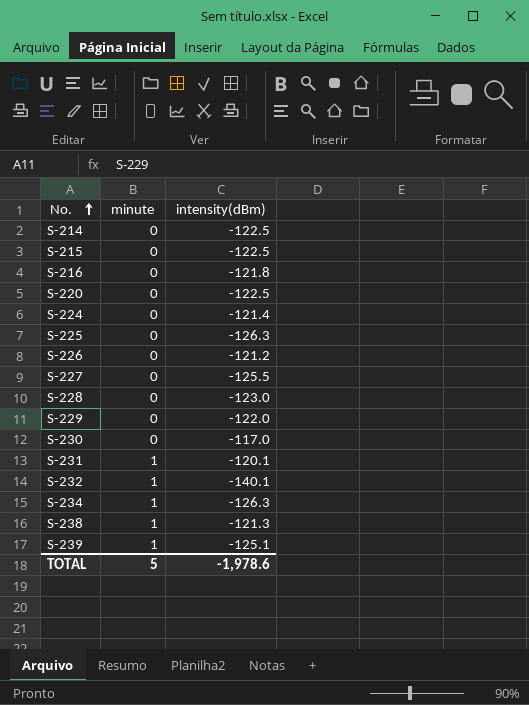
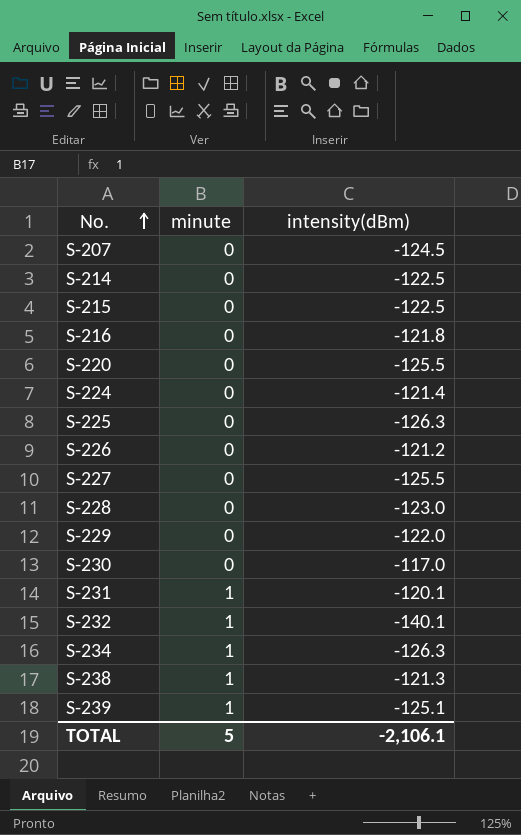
row S-207: none -> 0 | -124.5
S-220 | intensity(dBm): -122.5 -> -125.5
TOTAL | intensity(dBm): -1,978.6 -> -2,106.1

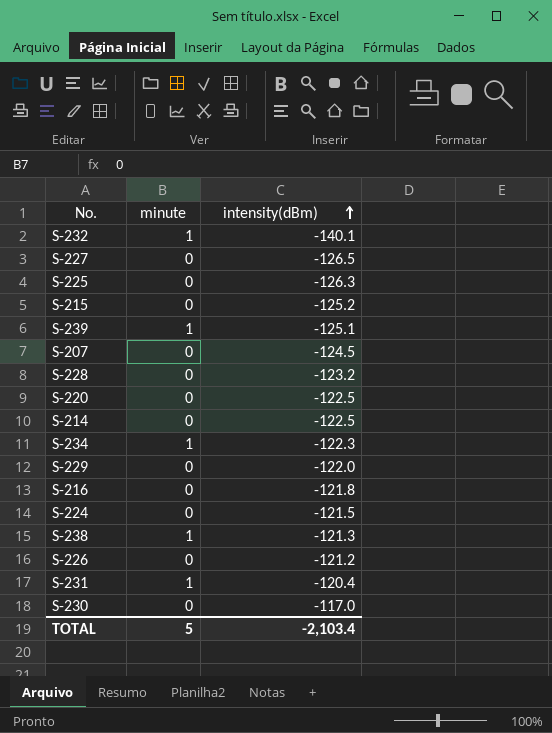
row order: No. ascending -> intensity(dBm) ascending
S-227 | intensity(dBm): -125.5 -> -126.5
S-215 | intensity(dBm): -122.5 -> -125.2
S-228 | intensity(dBm): -123.0 -> -123.2
S-220 | intensity(dBm): -125.5 -> -122.5
S-234 | intensity(dBm): -126.3 -> -122.3
S-224 | intensity(dBm): -121.4 -> -121.5
S-231 | intensity(dBm): -120.1 -> -120.4
TOTAL | intensity(dBm): -2,106.1 -> -2,103.4

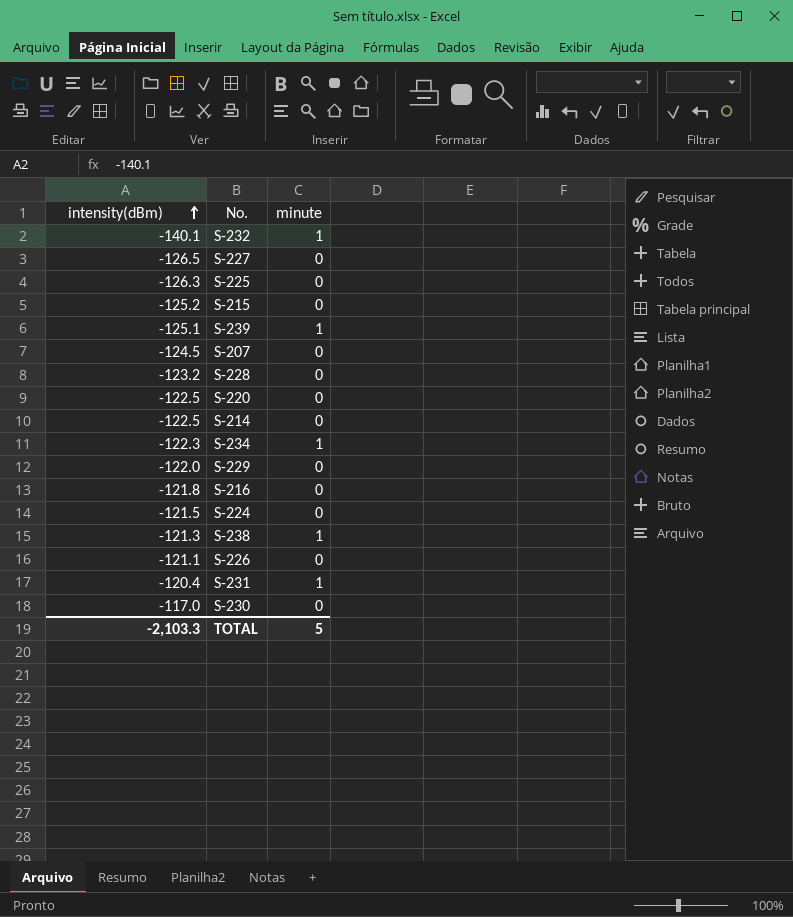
column intensity(dBm) | position: 3 -> 1
S-226 | intensity(dBm): -121.2 -> -121.1
TOTAL | intensity(dBm): -2,103.4 -> -2,103.3

